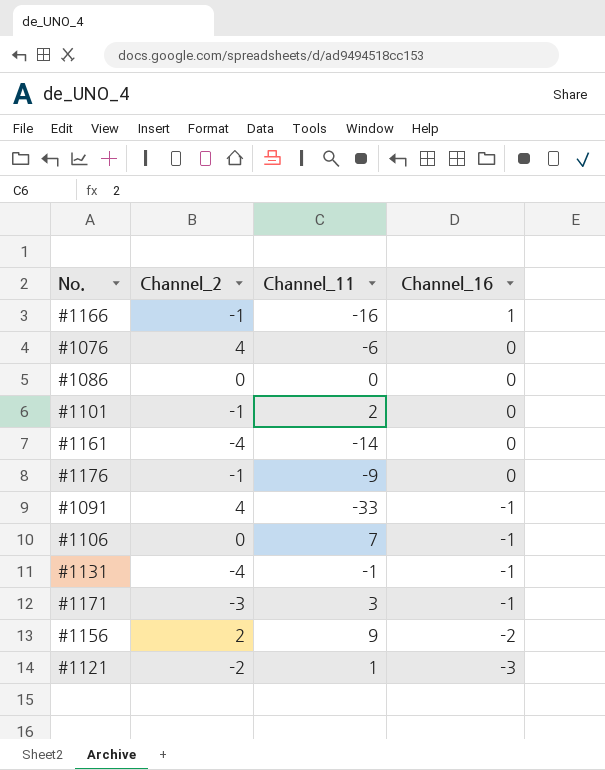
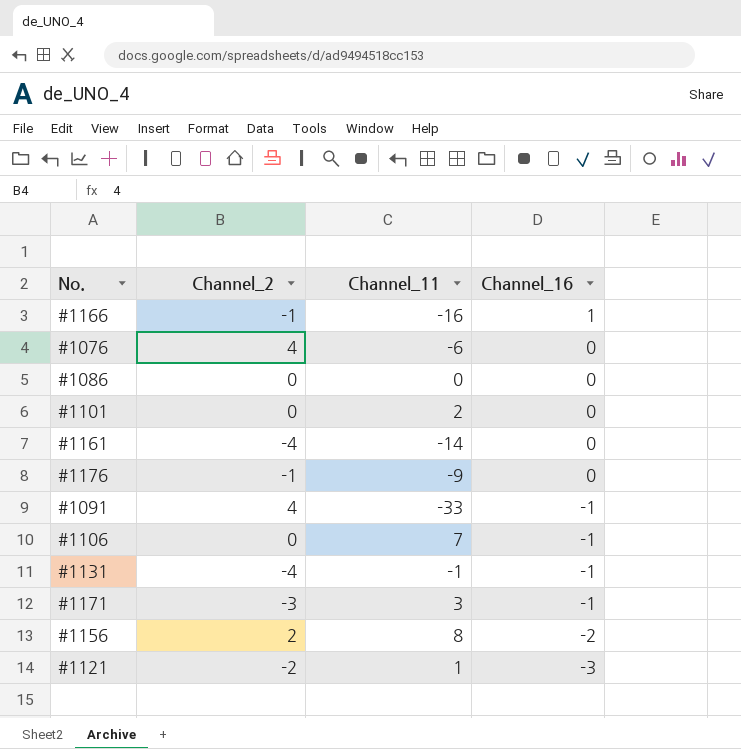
#1101 | Channel_2: -1 -> 0
#1156 | Channel_11: 9 -> 8

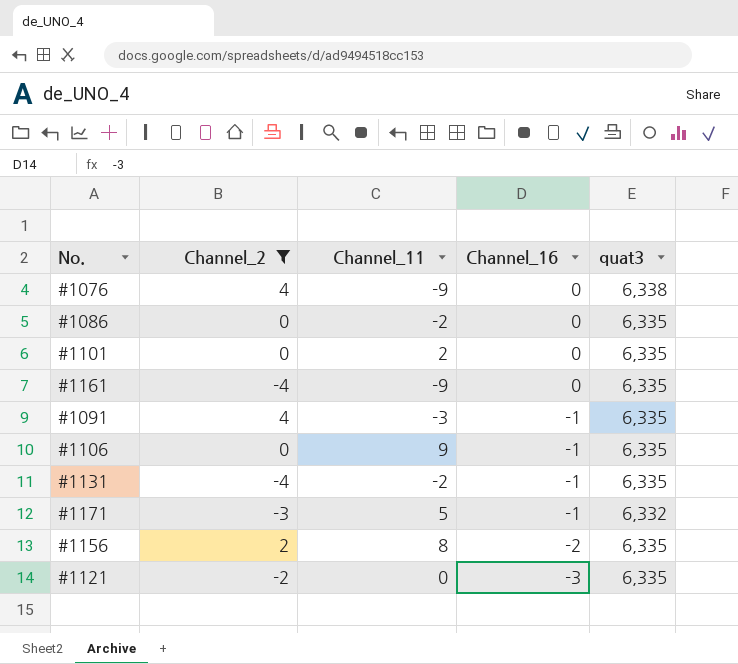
filter: none -> Channel_2 != -1
column quat3 | position: none -> 5
#1076 | Channel_11: -6 -> -9
#1086 | Channel_11: 0 -> -2
#1161 | Channel_11: -14 -> -9
#1091 | Channel_11: -33 -> -3
#1106 | Channel_11: 7 -> 9
#1131 | Channel_11: -1 -> -2
#1171 | Channel_11: 3 -> 5
#1121 | Channel_11: 1 -> 0

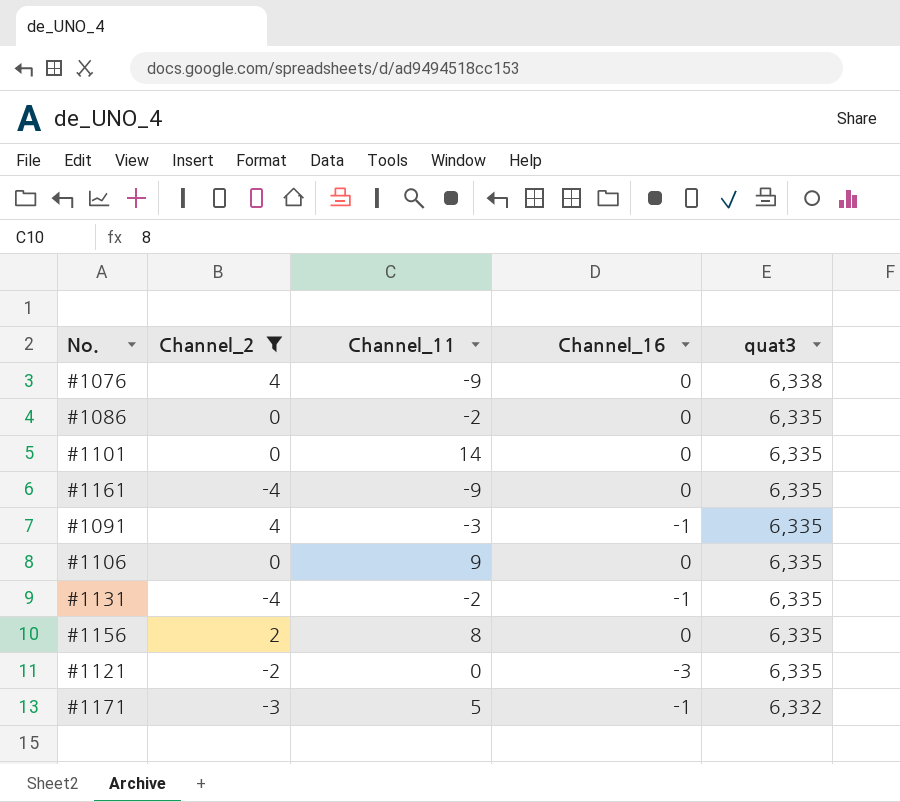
row order: Channel_16 descending -> quat3 descending
#1101 | Channel_11: 2 -> 14
#1106 | Channel_16: -1 -> 0
#1156 | Channel_16: -2 -> 0

